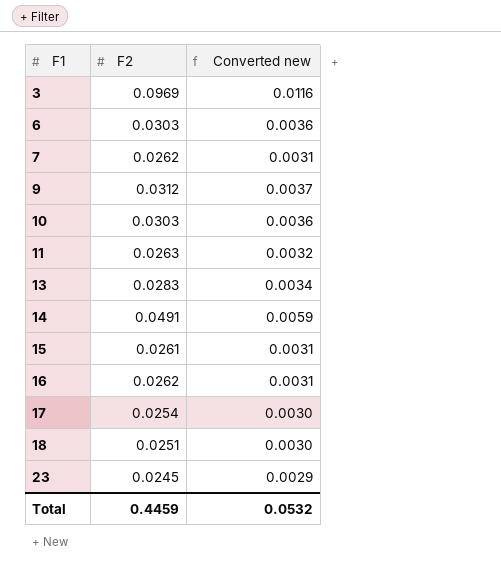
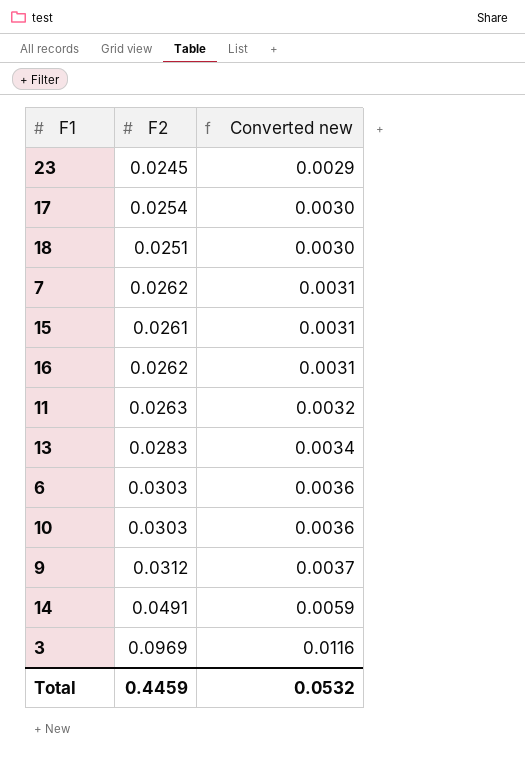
row order: F1 ascending -> Converted new ascending

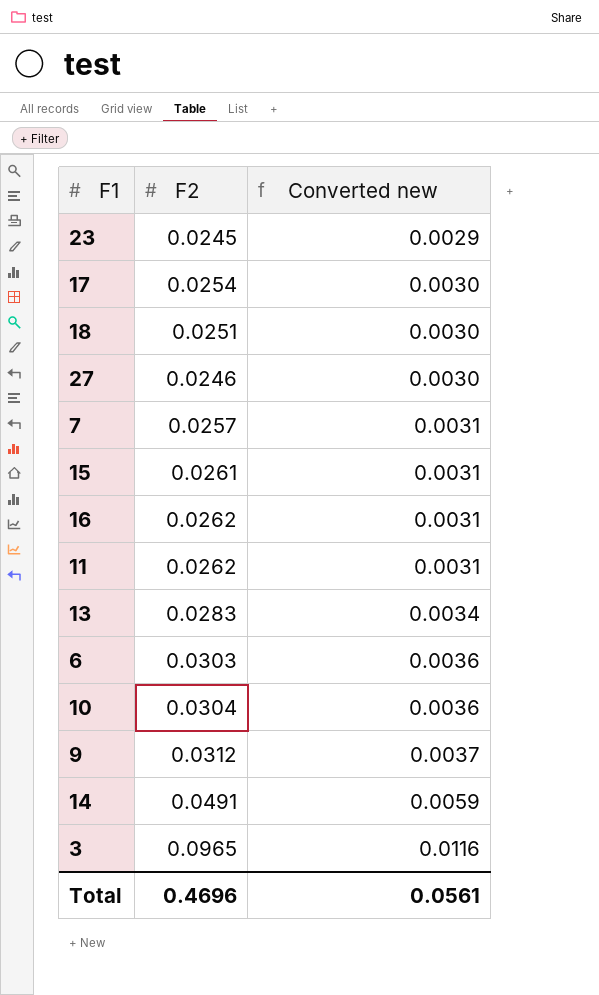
row 27: none -> 0.0246 | 0.0030
7 | F2: 0.0262 -> 0.0257
11 | F2: 0.0263 -> 0.0262
11 | Converted new: 0.0032 -> 0.0031
10 | F2: 0.0303 -> 0.0304
3 | F2: 0.0969 -> 0.0965
Total | F2: 0.4459 -> 0.4696
Total | Converted new: 0.0532 -> 0.0561

